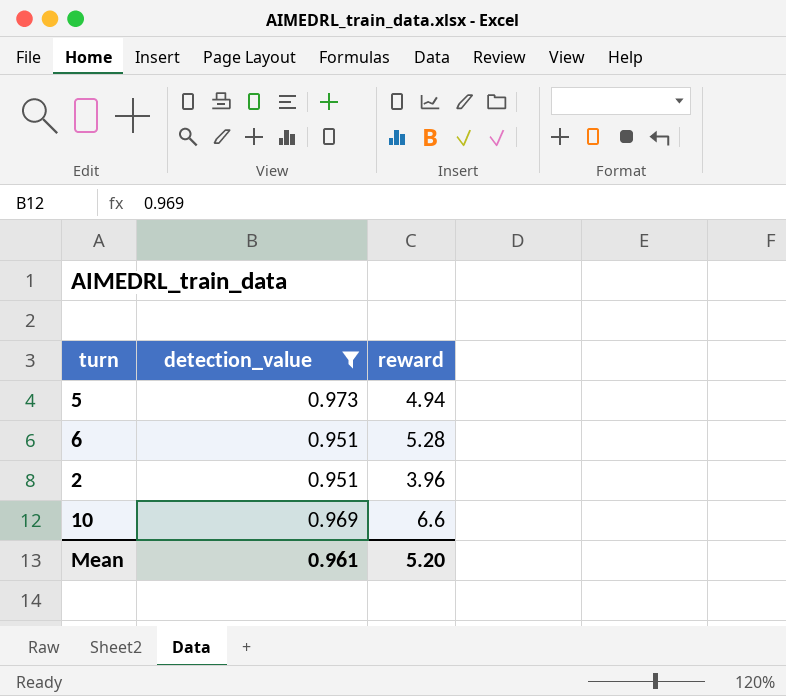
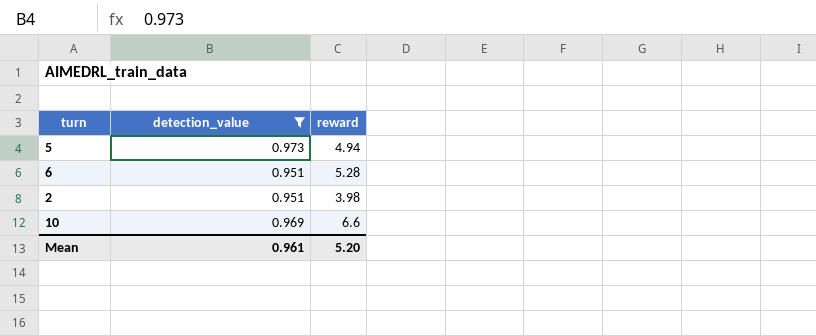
2 | reward: 3.96 -> 3.98

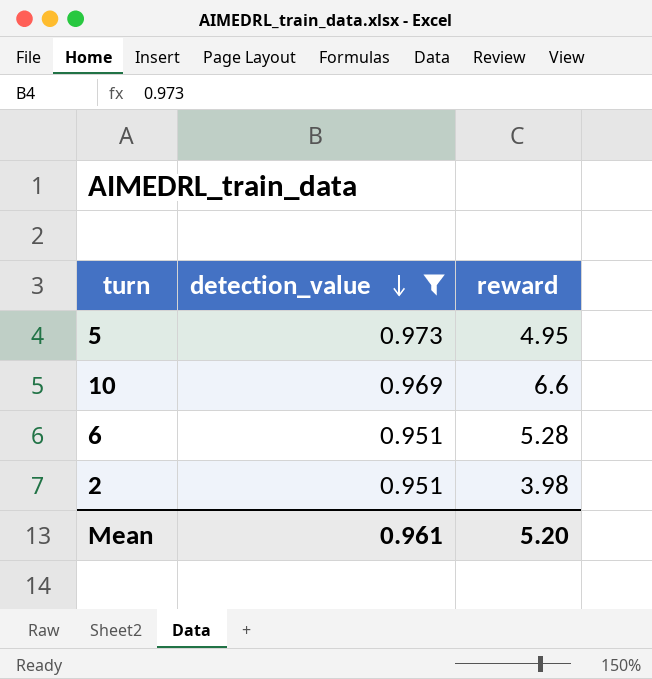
row order: none -> detection_value descending
5 | reward: 4.94 -> 4.95

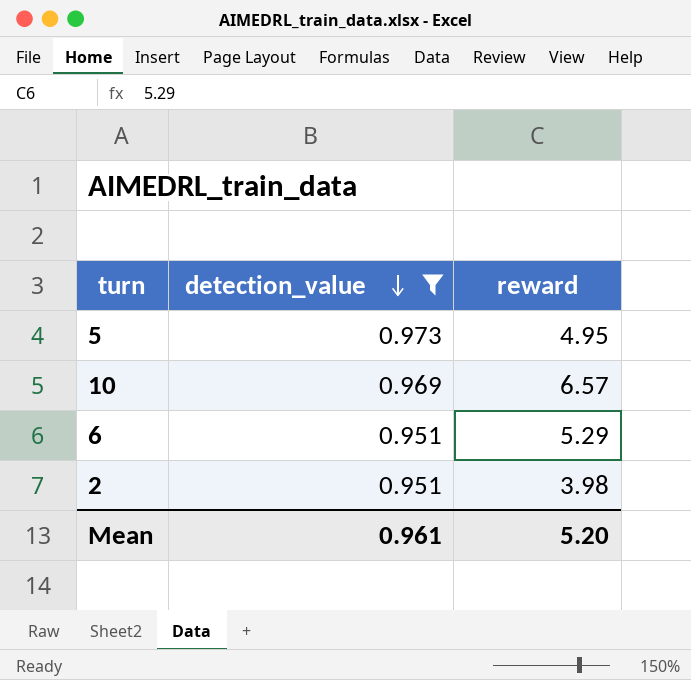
10 | reward: 6.6 -> 6.57
6 | reward: 5.28 -> 5.29

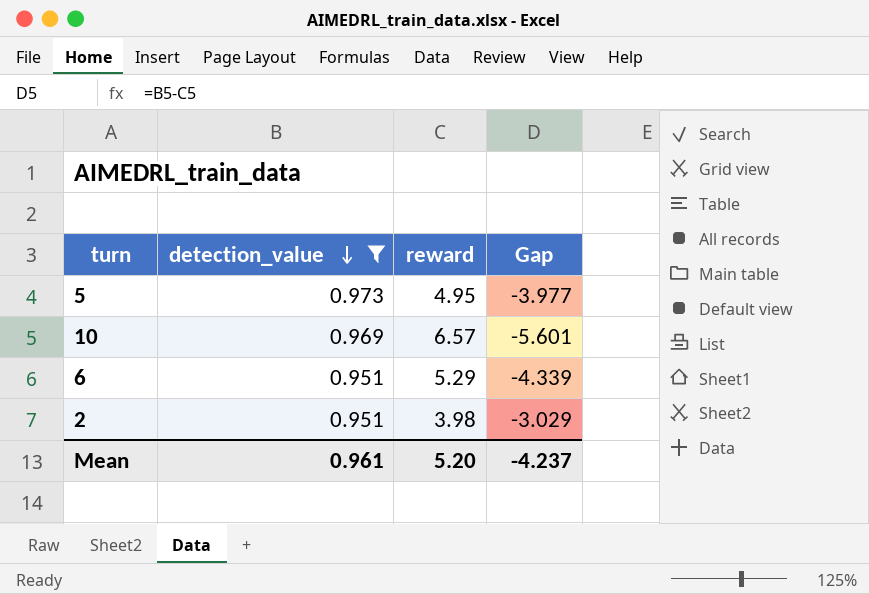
column Gap | formula: none -> [detection_value] - [reward]

